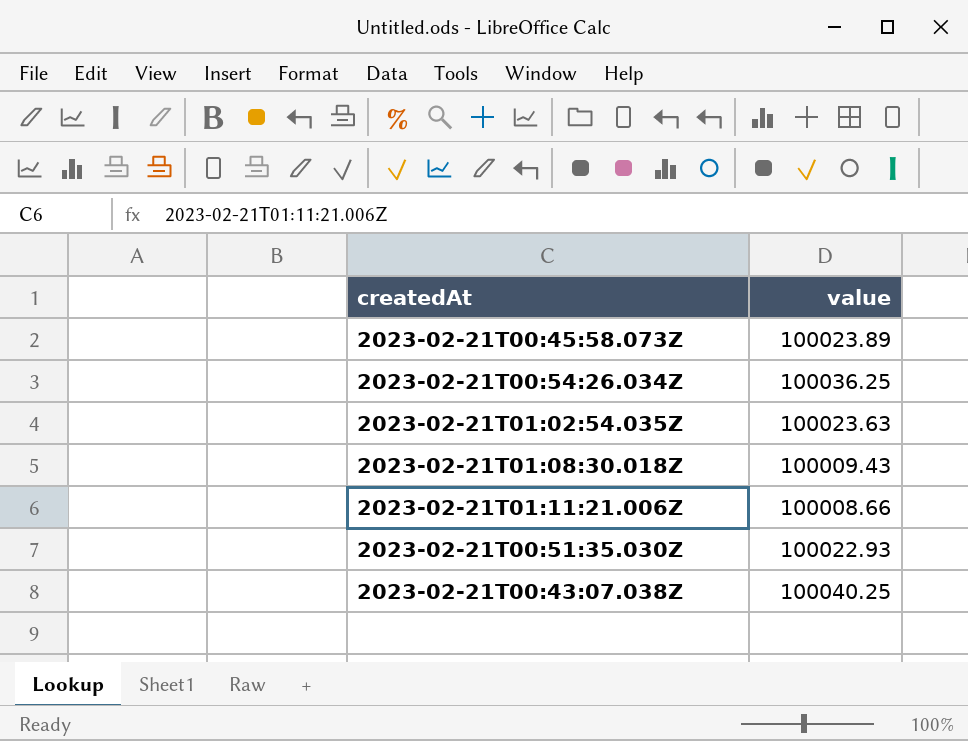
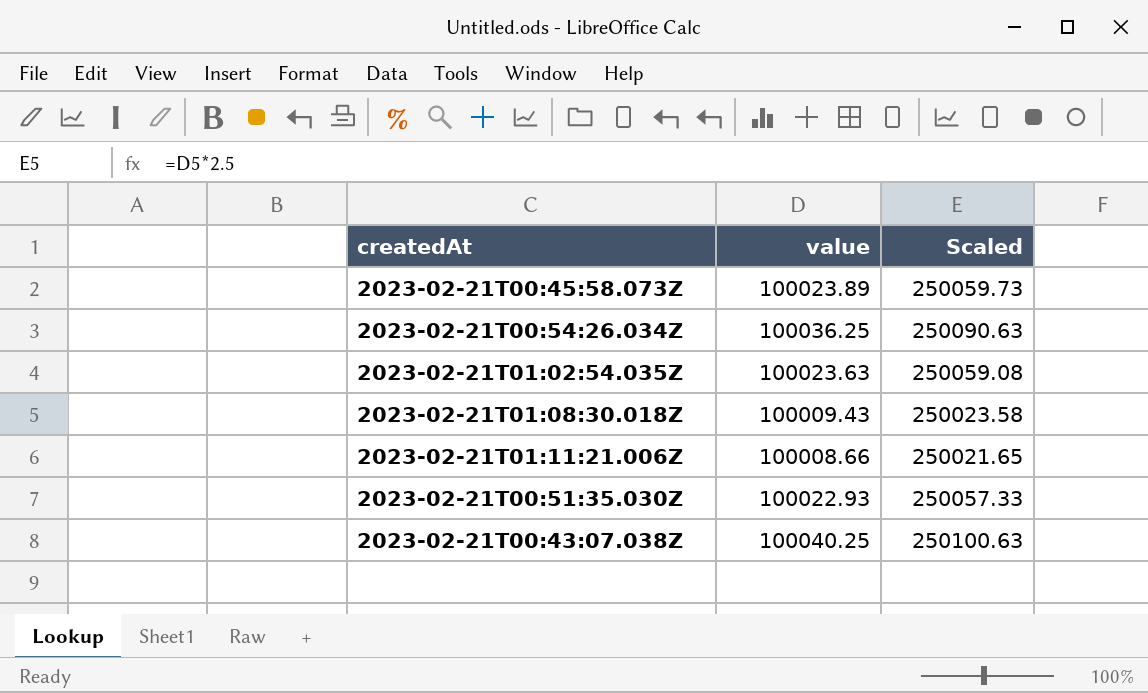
column Scaled | formula: none -> [value] * 2.5

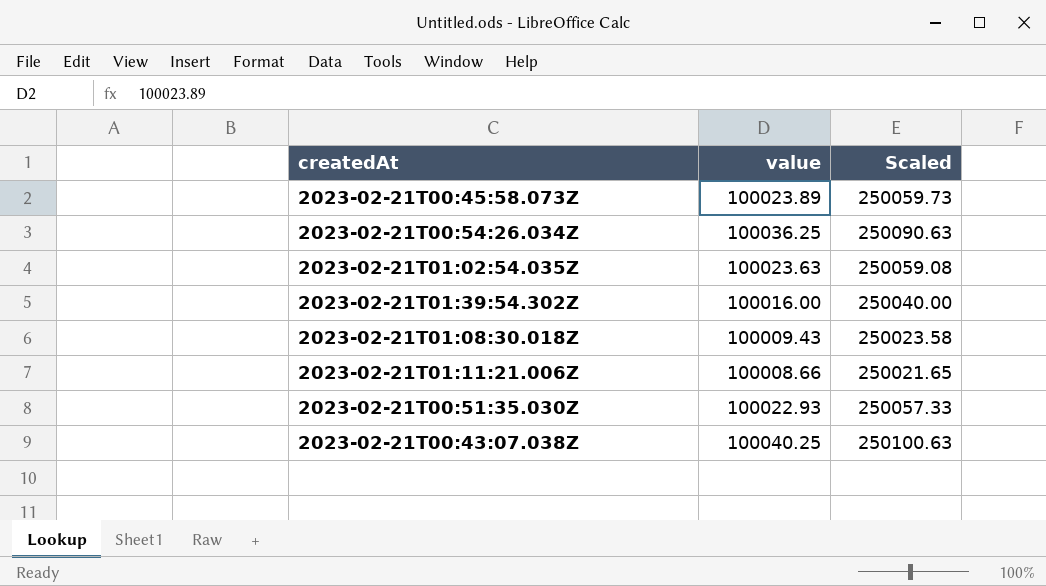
row 2023-02-21T01:39:54.302Z: none -> 100016.00 | 250040.00

